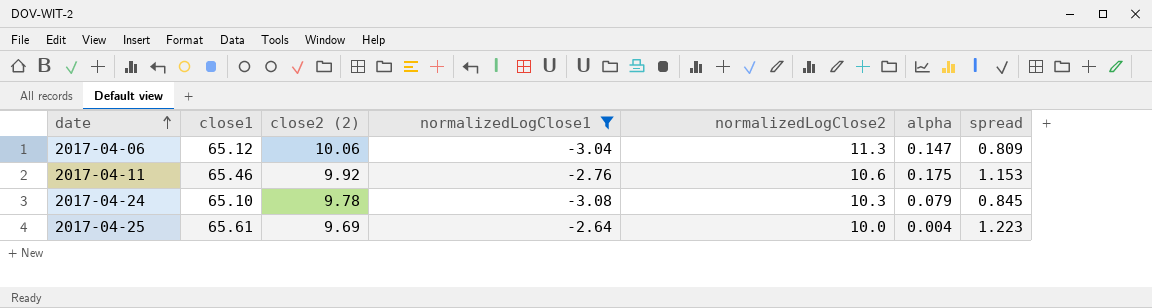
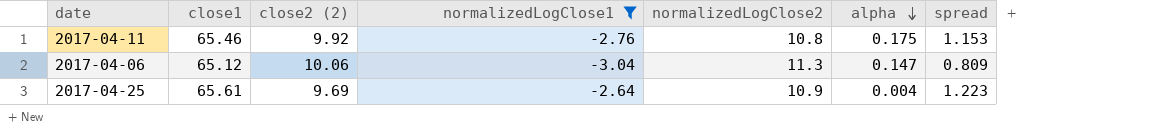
row order: date ascending -> alpha descending
row 2017-04-24: 65.10 | 9.78 | -3.08 | 10.3 | 0.079 | 0.845 -> none
2017-04-11 | normalizedLogClose2: 10.6 -> 10.8
2017-04-25 | normalizedLogClose2: 10.0 -> 10.9

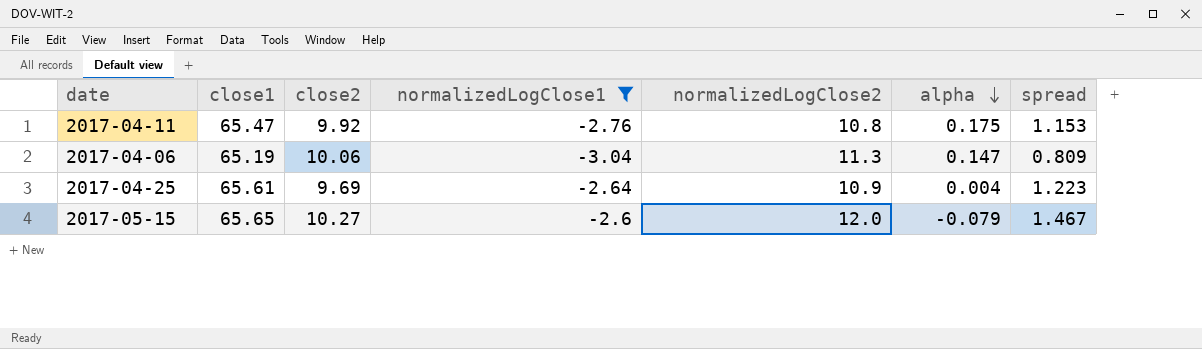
column name: close2 (2) -> close2
2017-04-11 | close1: 65.46 -> 65.47
2017-04-06 | close1: 65.12 -> 65.19
row 2017-05-15: none -> 65.65 | 10.27 | -2.6 | 12.0 | -0.079 | 1.467

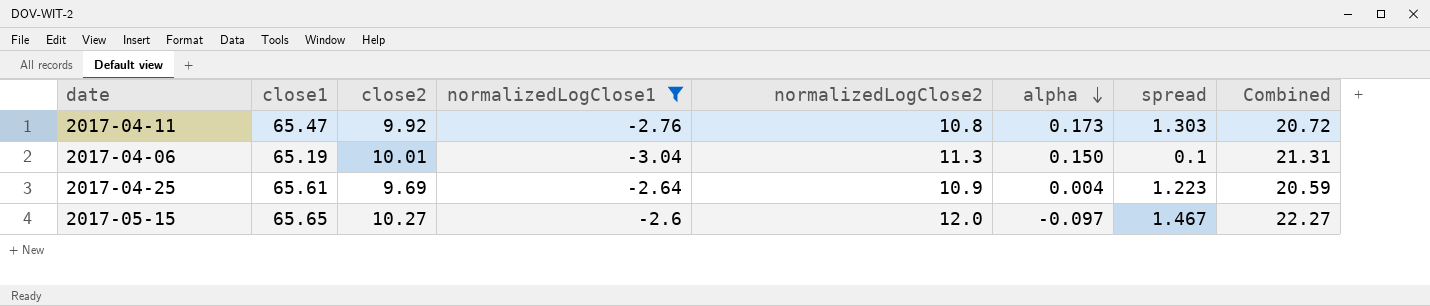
column Combined | formula: none -> [close2] + [normalizedLogClose2]
2017-04-11 | alpha: 0.175 -> 0.173
2017-04-11 | spread: 1.153 -> 1.303
2017-04-06 | close2: 10.06 -> 10.01
2017-04-06 | alpha: 0.147 -> 0.150
2017-04-06 | spread: 0.809 -> 0.1
2017-05-15 | alpha: -0.079 -> -0.097

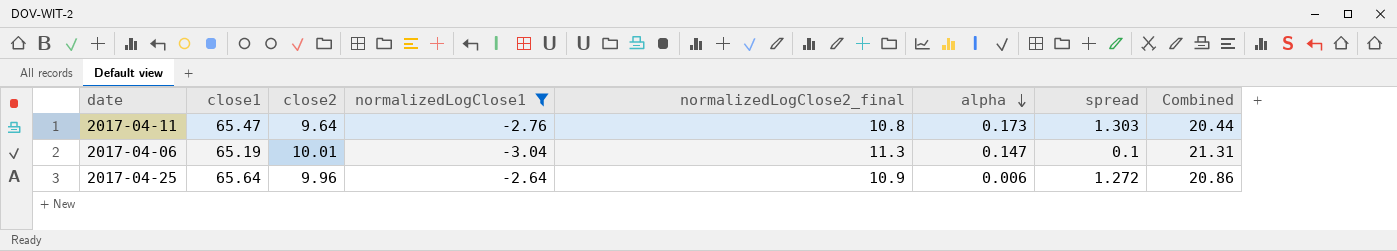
column name: normalizedLogClose2 -> normalizedLogClose2_final
row 2017-05-15: 65.65 | 10.27 | -2.6 | 12.0 | -0.097 | 1.467 | 22.27 -> none
2017-04-11 | close2: 9.92 -> 9.64
2017-04-11 | Combined: 20.72 -> 20.44
2017-04-06 | alpha: 0.150 -> 0.147
2017-04-25 | close1: 65.61 -> 65.64
2017-04-25 | close2: 9.69 -> 9.96
2017-04-25 | alpha: 0.004 -> 0.006
2017-04-25 | spread: 1.223 -> 1.272
2017-04-25 | Combined: 20.59 -> 20.86

